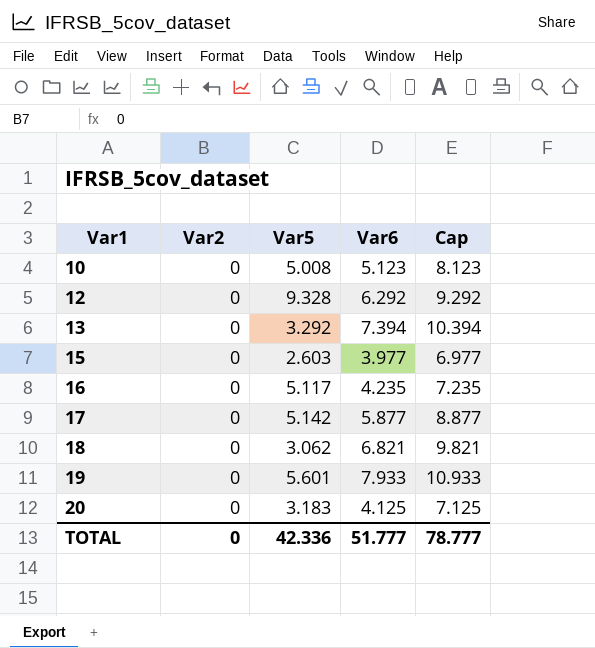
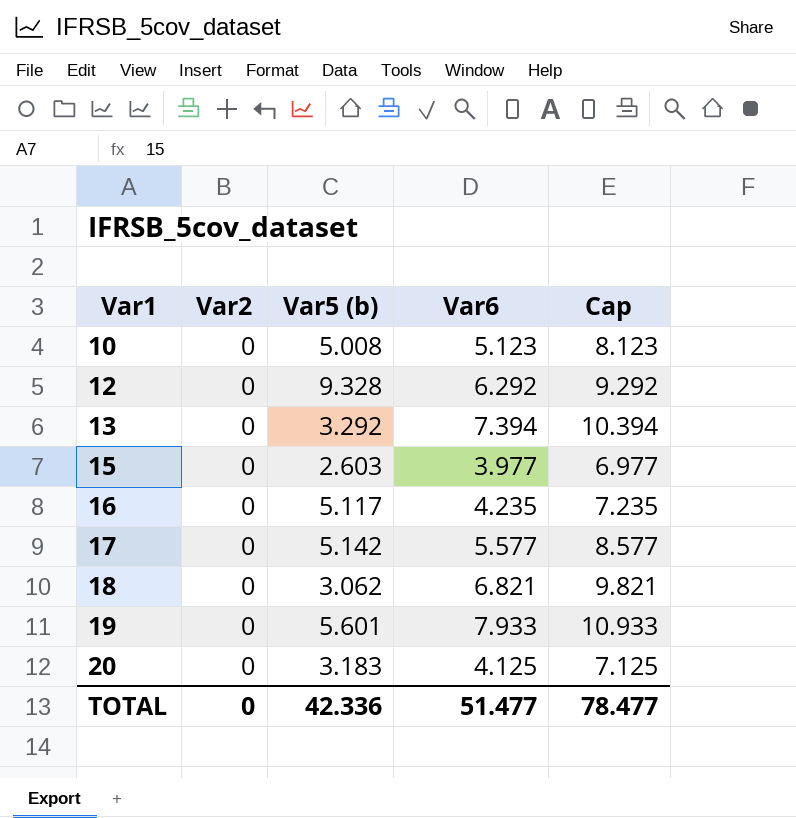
column name: Var5 -> Var5 (b)
17 | Var6: 5.877 -> 5.577
17 | Cap: 8.877 -> 8.577
TOTAL | Var6: 51.777 -> 51.477
TOTAL | Cap: 78.777 -> 78.477

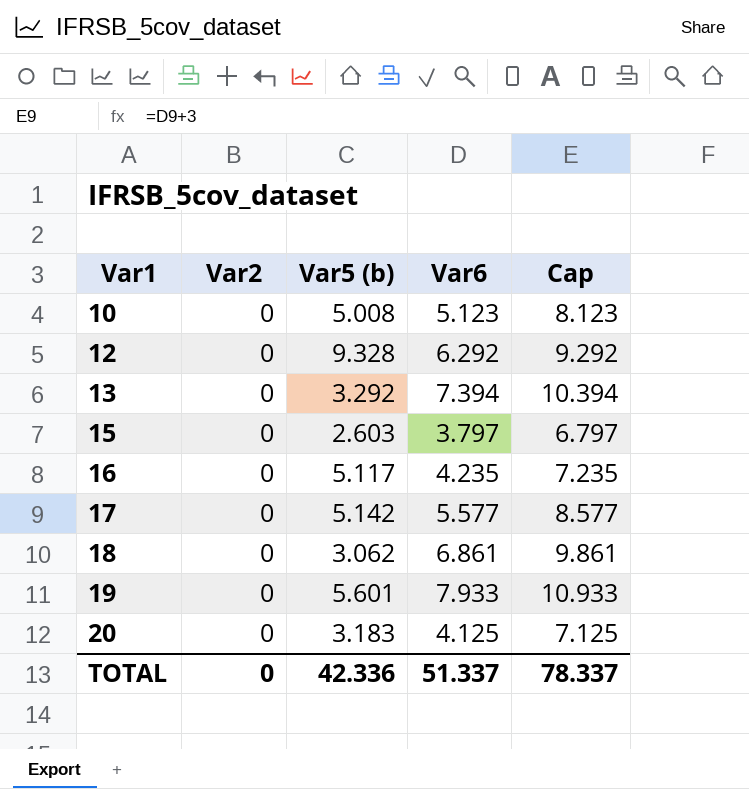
15 | Var6: 3.977 -> 3.797
15 | Cap: 6.977 -> 6.797
18 | Var6: 6.821 -> 6.861
18 | Cap: 9.821 -> 9.861
TOTAL | Var6: 51.477 -> 51.337
TOTAL | Cap: 78.477 -> 78.337

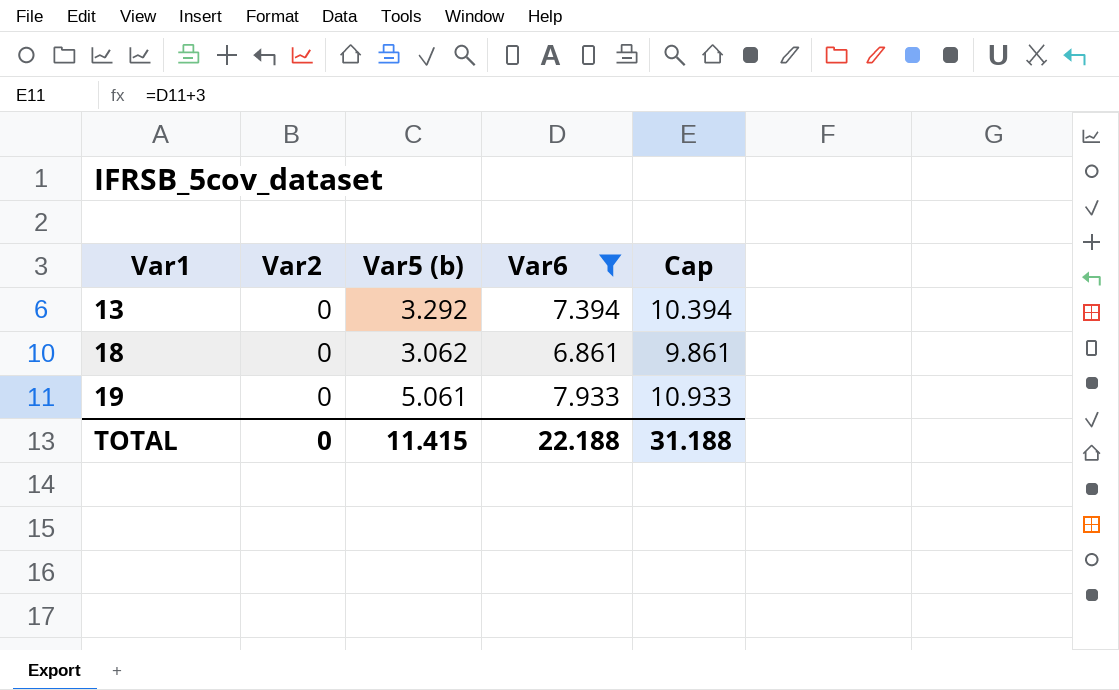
filter: none -> Var6 >= 6.861
19 | Var5 (b): 5.601 -> 5.061
TOTAL | Var5 (b): 42.336 -> 11.415
TOTAL | Var6: 51.337 -> 22.188
TOTAL | Cap: 78.337 -> 31.188

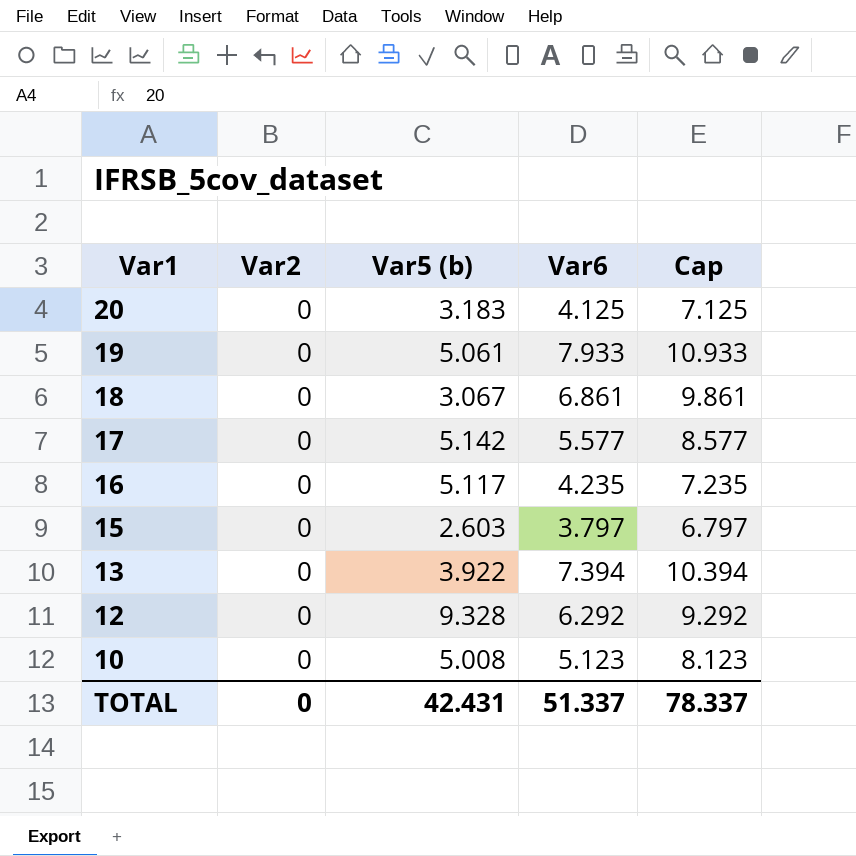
filter: Var6 >= 6.861 -> none
row order: Var1 ascending -> Var1 descending
18 | Var5 (b): 3.062 -> 3.067
13 | Var5 (b): 3.292 -> 3.922
TOTAL | Var5 (b): 11.415 -> 42.431
TOTAL | Var6: 22.188 -> 51.337
TOTAL | Cap: 31.188 -> 78.337

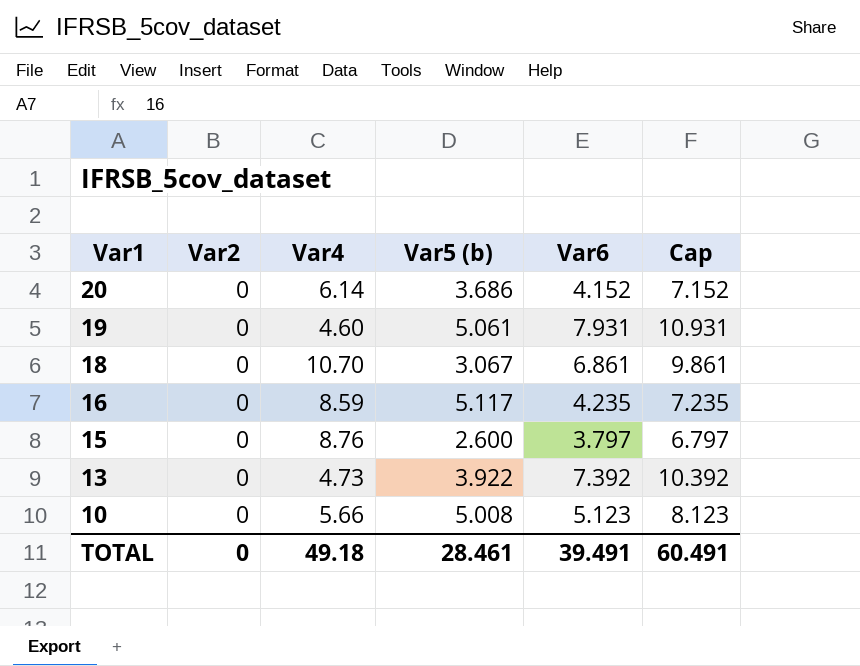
column Var4 | position: none -> 3
row 17: 0 | 5.142 | 5.577 | 8.577 -> none
row 12: 0 | 9.328 | 6.292 | 9.292 -> none
20 | Var5 (b): 3.183 -> 3.686
20 | Var6: 4.125 -> 4.152
20 | Cap: 7.125 -> 7.152
19 | Var6: 7.933 -> 7.931
19 | Cap: 10.933 -> 10.931
15 | Var5 (b): 2.603 -> 2.600
13 | Var6: 7.394 -> 7.392
13 | Cap: 10.394 -> 10.392
TOTAL | Var5 (b): 42.431 -> 28.461
TOTAL | Var6: 51.337 -> 39.491
TOTAL | Cap: 78.337 -> 60.491

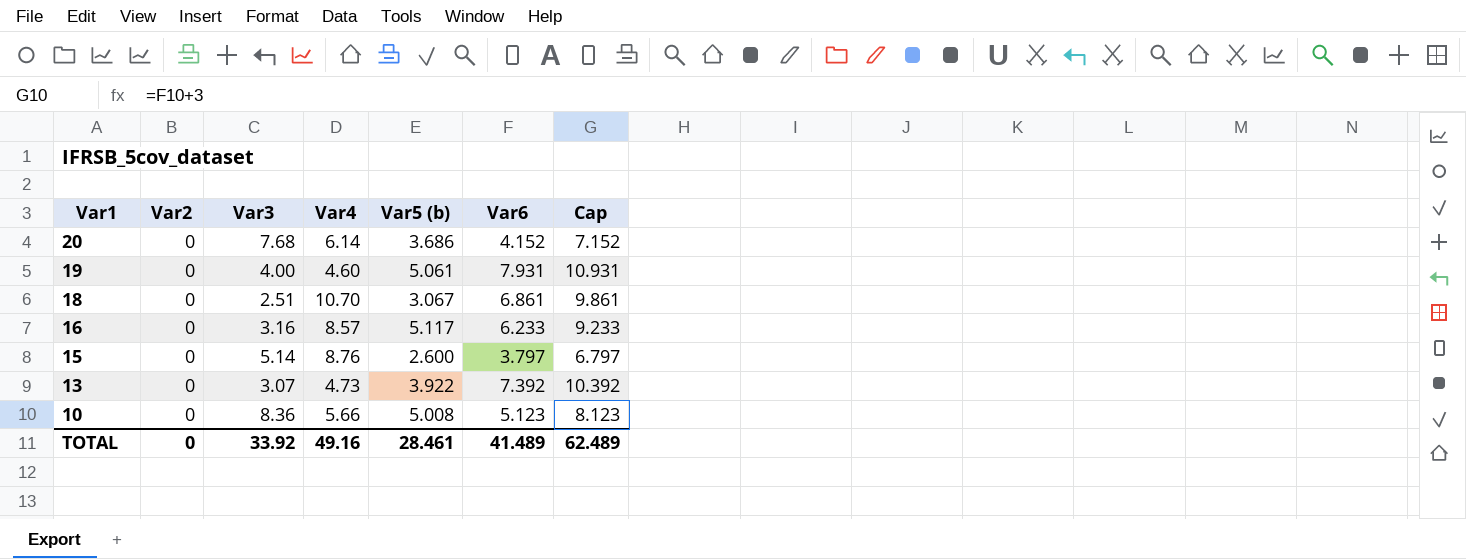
column Var3 | position: none -> 3
16 | Var4: 8.59 -> 8.57
16 | Var6: 4.235 -> 6.233
16 | Cap: 7.235 -> 9.233
TOTAL | Var4: 49.18 -> 49.16
TOTAL | Var6: 39.491 -> 41.489
TOTAL | Cap: 60.491 -> 62.489

